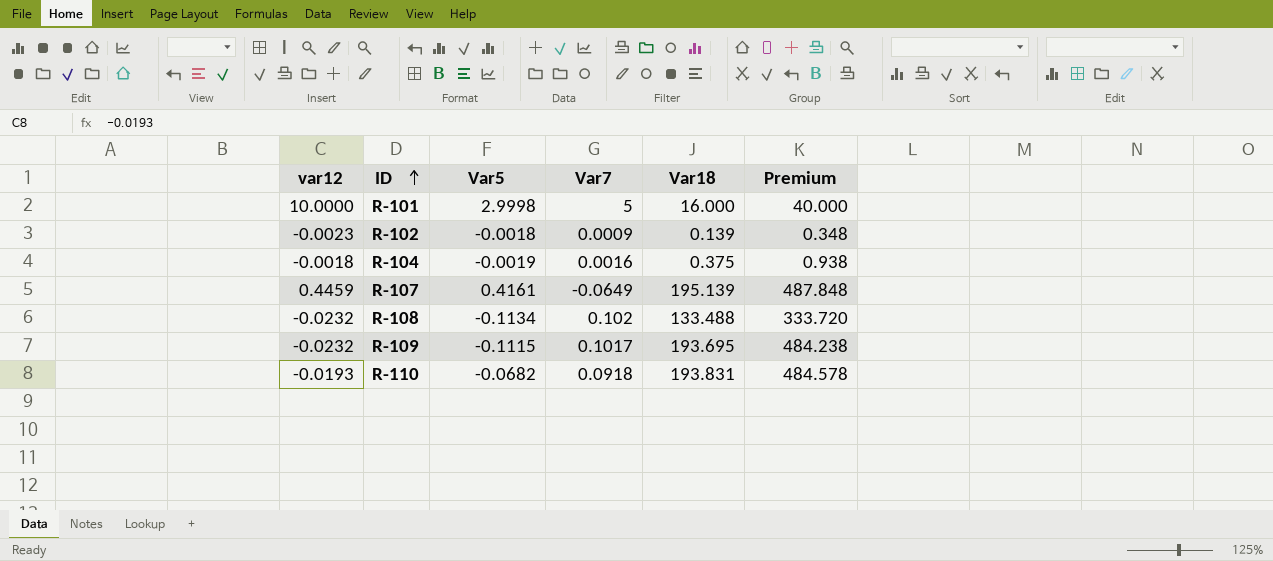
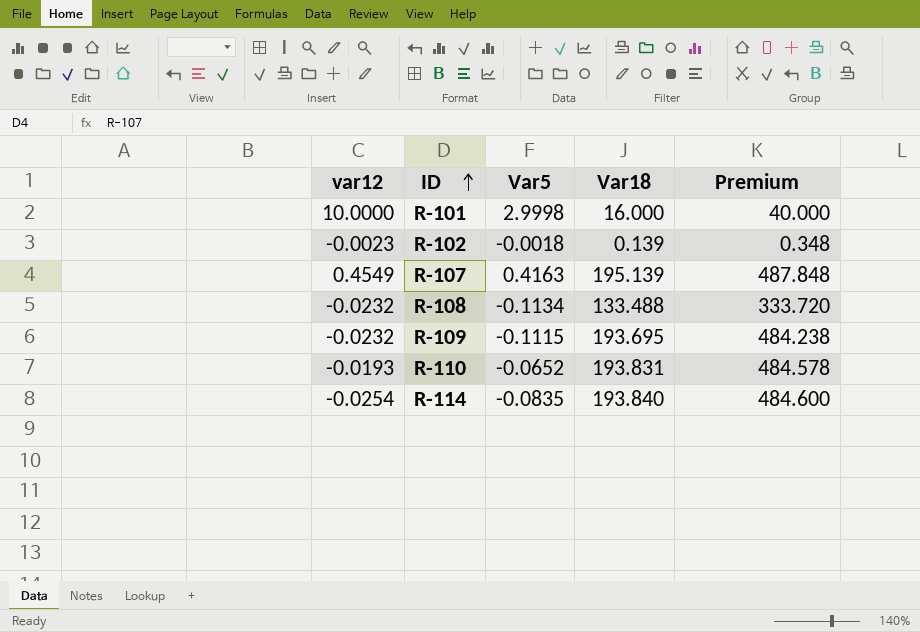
column Var7 | position: 4 -> none
row R-104: -0.0018 | -0.0019 | 0.0016 | 0.375 | 0.938 -> none
R-107 | var12: 0.4459 -> 0.4549
R-107 | Var5: 0.4161 -> 0.4163
R-110 | Var5: -0.0682 -> -0.0652
row R-114: none -> -0.0254 | -0.0835 | 193.840 | 484.600

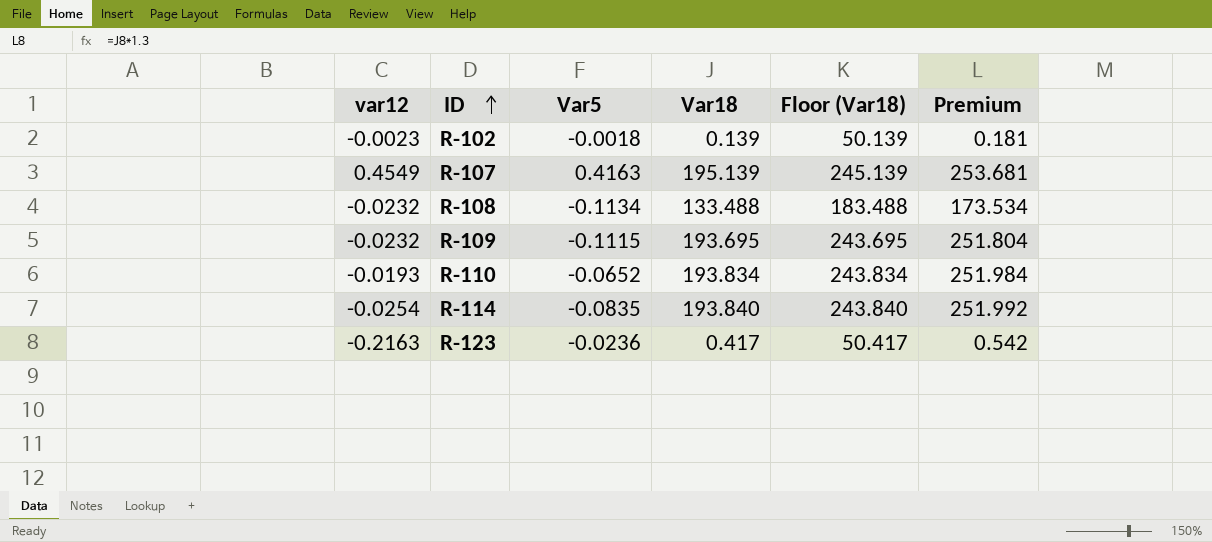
column Floor (Var18) | formula: none -> [Var18] + 50
column Premium | formula: [Var18] * 2.5 -> [Var18] * 1.3
row R-101: 10.0000 | 2.9998 | 16.000 | 40.000 -> none
R-110 | Var18: 193.831 -> 193.834
row R-123: none -> -0.2163 | -0.0236 | 0.417 | 50.417 | 0.542

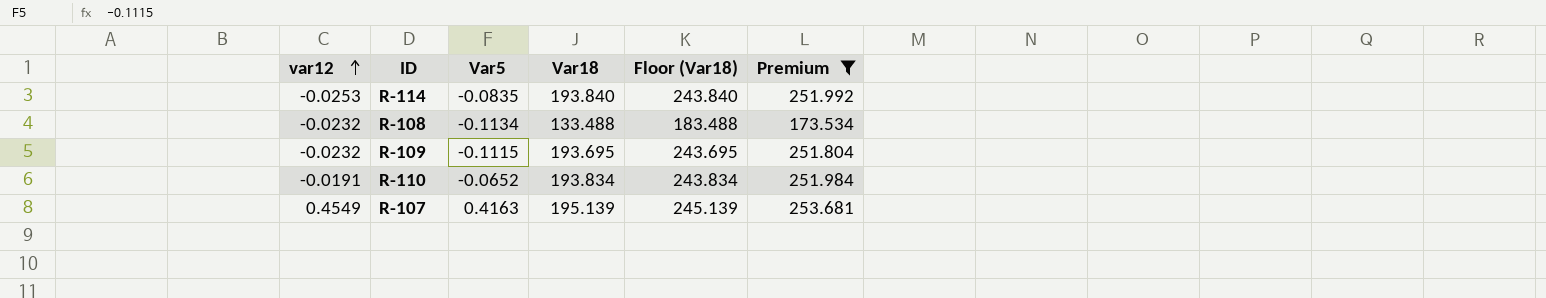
filter: none -> Premium >= 173.534
row order: ID ascending -> var12 ascending
R-114 | var12: -0.0254 -> -0.0253
R-110 | var12: -0.0193 -> -0.0191

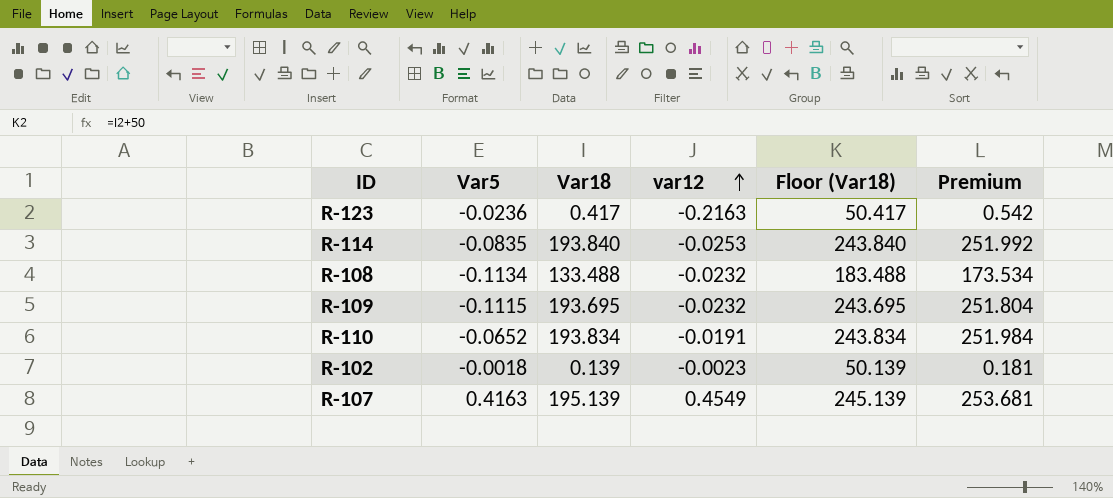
filter: Premium >= 173.534 -> none
column var12 | position: 1 -> 4

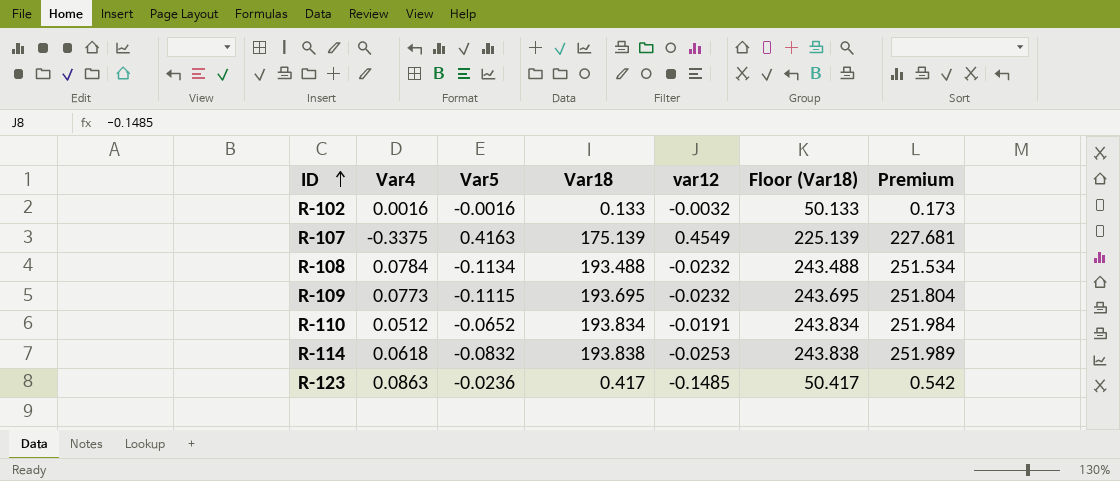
row order: var12 ascending -> ID ascending
column Var4 | position: none -> 2
R-102 | Var5: -0.0018 -> -0.0016
R-102 | Var18: 0.139 -> 0.133
R-102 | var12: -0.0023 -> -0.0032
R-102 | Floor (Var18): 50.139 -> 50.133
R-102 | Premium: 0.181 -> 0.173
R-107 | Var18: 195.139 -> 175.139
R-107 | Floor (Var18): 245.139 -> 225.139
R-107 | Premium: 253.681 -> 227.681
R-108 | Var18: 133.488 -> 193.488
R-108 | Floor (Var18): 183.488 -> 243.488
R-108 | Premium: 173.534 -> 251.534
R-114 | Var5: -0.0835 -> -0.0832
R-114 | Var18: 193.840 -> 193.838
R-114 | Floor (Var18): 243.840 -> 243.838
R-114 | Premium: 251.992 -> 251.989
R-123 | var12: -0.2163 -> -0.1485

